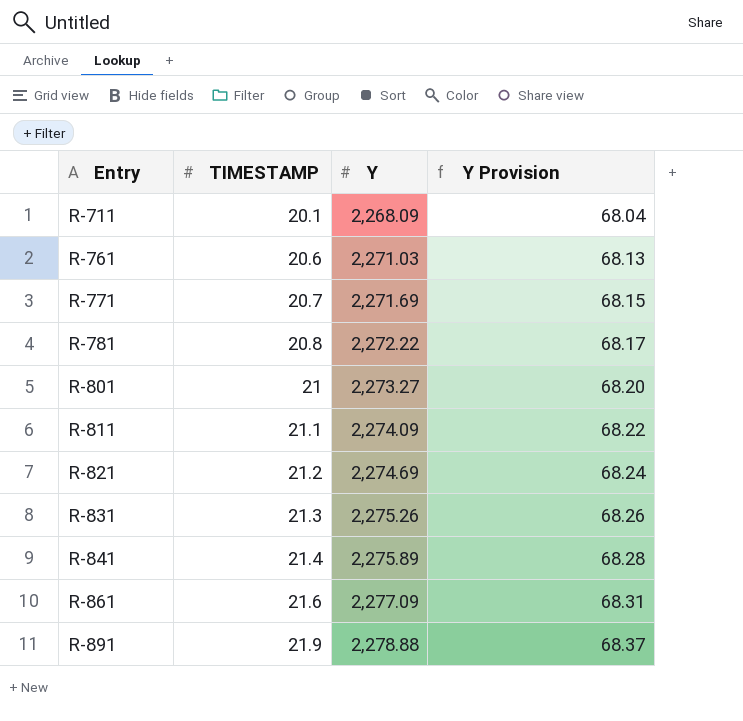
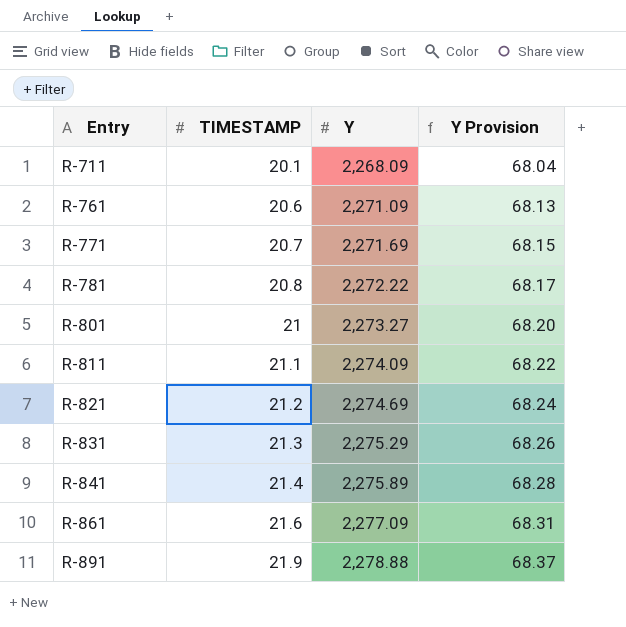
R-761 | Y: 2,271.03 -> 2,271.09
R-831 | Y: 2,275.26 -> 2,275.29

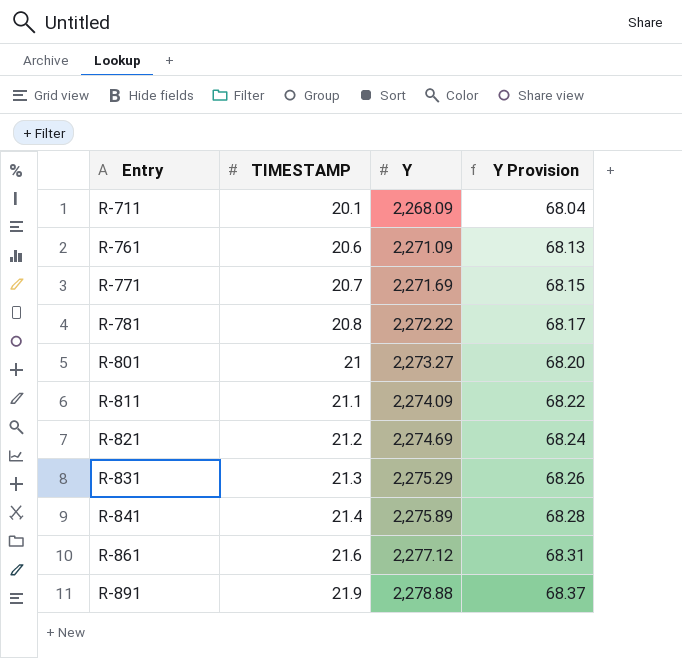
R-861 | Y: 2,277.09 -> 2,277.12

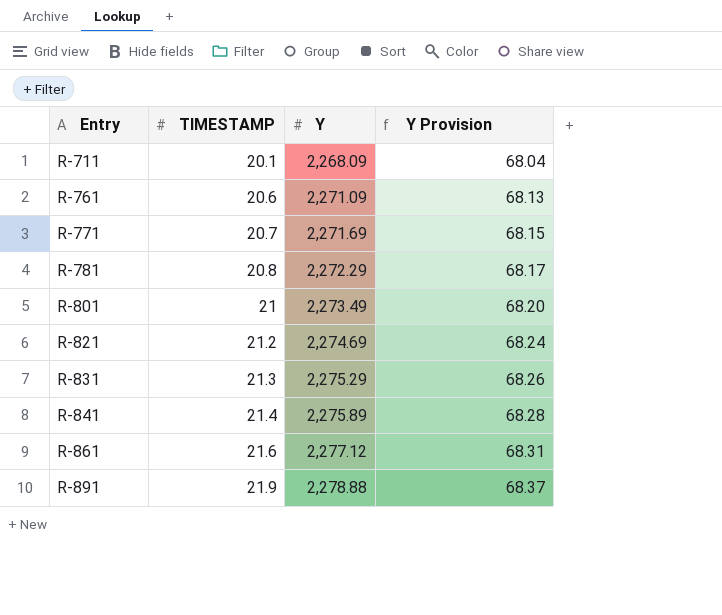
row R-811: 21.1 | 2,274.09 | 68.22 -> none
R-781 | Y: 2,272.22 -> 2,272.29
R-801 | Y: 2,273.27 -> 2,273.49

